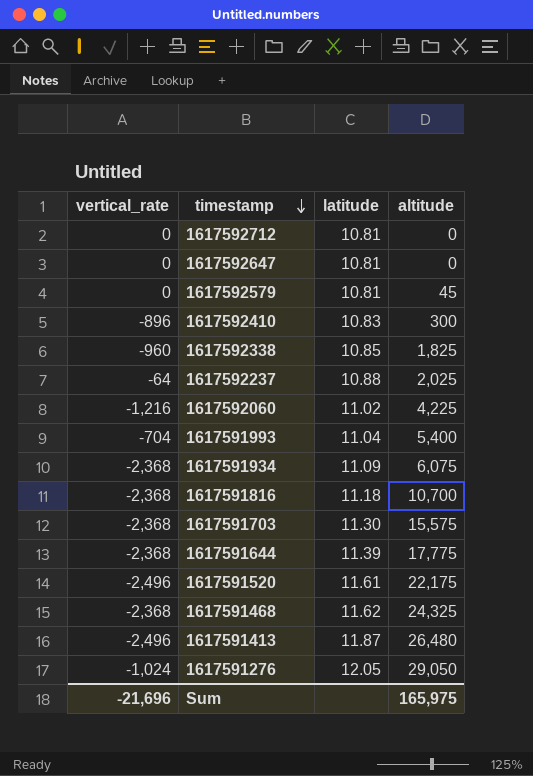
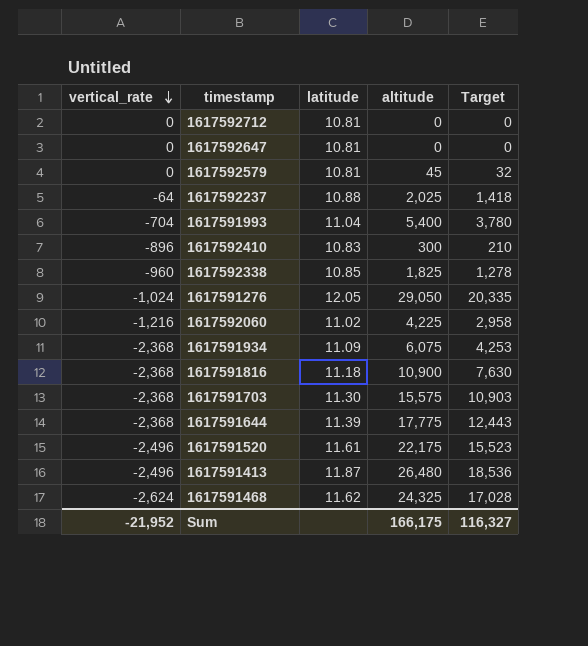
row order: timestamp descending -> vertical_rate descending
column Target | formula: none -> [altitude] * 0.7
1617591816 | altitude: 10,700 -> 10,900
1617591468 | vertical_rate: -2,368 -> -2,624
Sum | vertical_rate: -21,696 -> -21,952
Sum | altitude: 165,975 -> 166,175

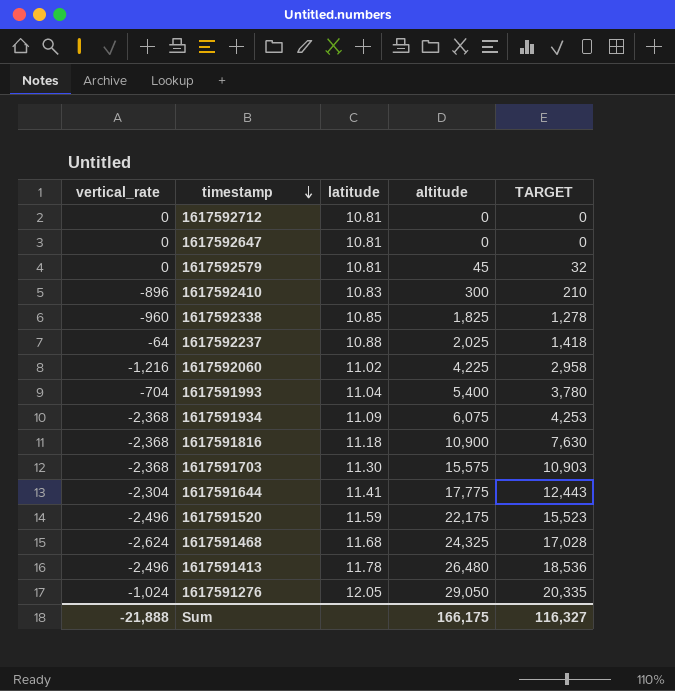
row order: vertical_rate descending -> timestamp descending
column name: Target -> TARGET
1617591644 | vertical_rate: -2,368 -> -2,304
1617591644 | latitude: 11.39 -> 11.41
1617591520 | latitude: 11.61 -> 11.59
1617591468 | latitude: 11.62 -> 11.68
1617591413 | latitude: 11.87 -> 11.78
Sum | vertical_rate: -21,952 -> -21,888

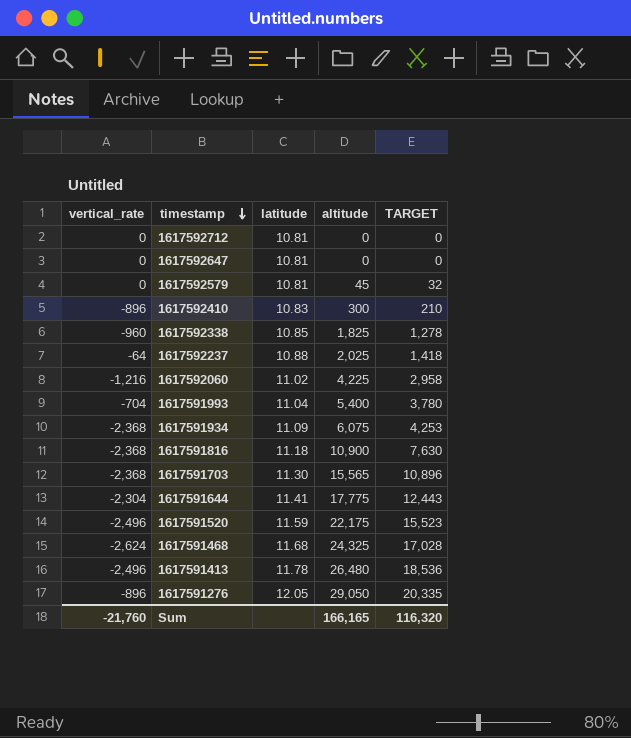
1617591703 | altitude: 15,575 -> 15,565
1617591703 | TARGET: 10,903 -> 10,896
1617591276 | vertical_rate: -1,024 -> -896
Sum | vertical_rate: -21,888 -> -21,760
Sum | altitude: 166,175 -> 166,165
Sum | TARGET: 116,327 -> 116,320

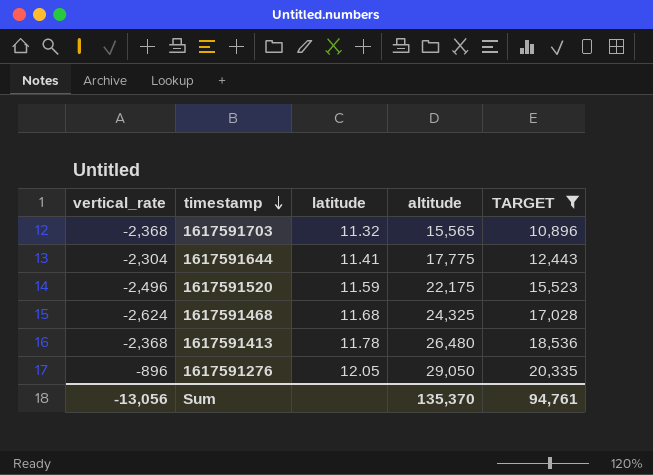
filter: none -> TARGET >= 10,896
1617591703 | latitude: 11.30 -> 11.32
1617591413 | vertical_rate: -2,496 -> -2,368
Sum | vertical_rate: -21,760 -> -13,056
Sum | altitude: 166,165 -> 135,370
Sum | TARGET: 116,320 -> 94,761

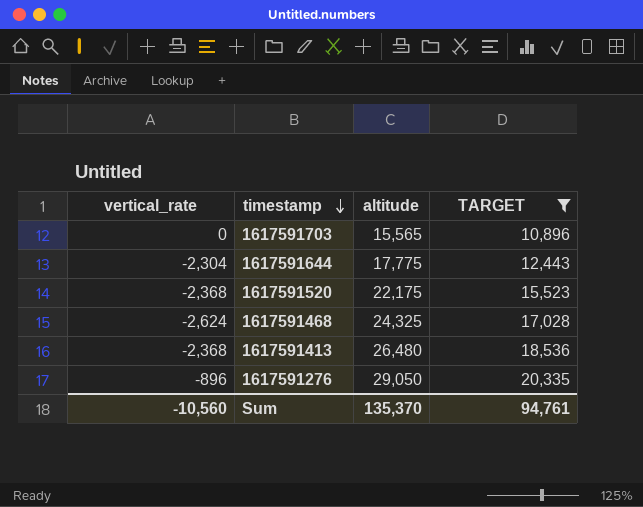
column latitude | position: 3 -> none
1617591703 | vertical_rate: -2,368 -> 0
1617591520 | vertical_rate: -2,496 -> -2,368
Sum | vertical_rate: -13,056 -> -10,560

